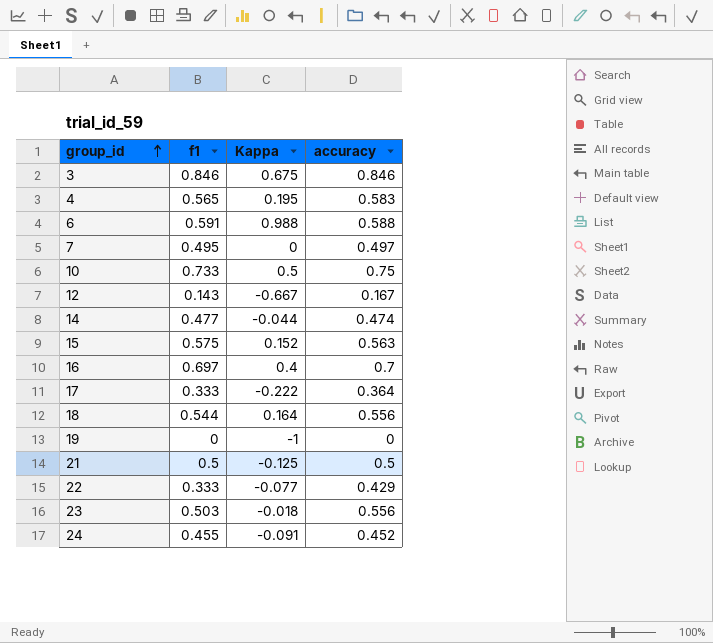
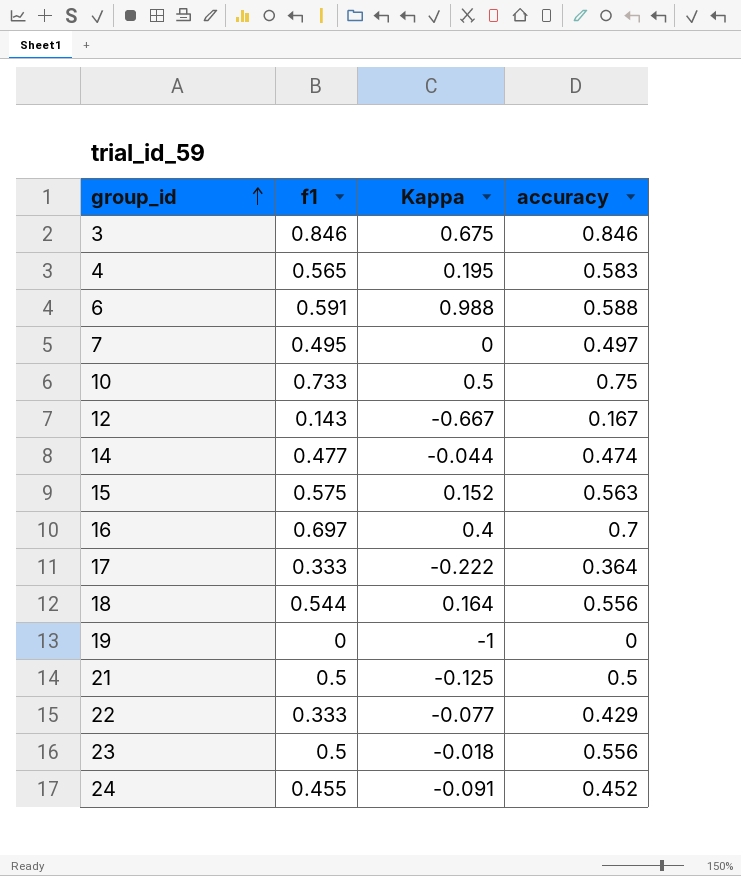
23 | f1: 0.503 -> 0.5

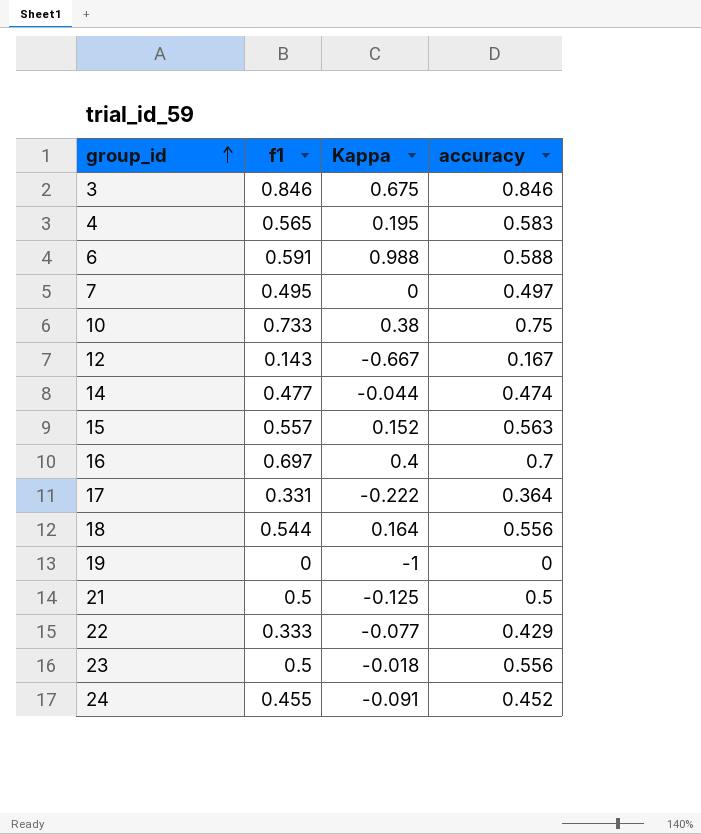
10 | Kappa: 0.5 -> 0.38
15 | f1: 0.575 -> 0.557
17 | f1: 0.333 -> 0.331

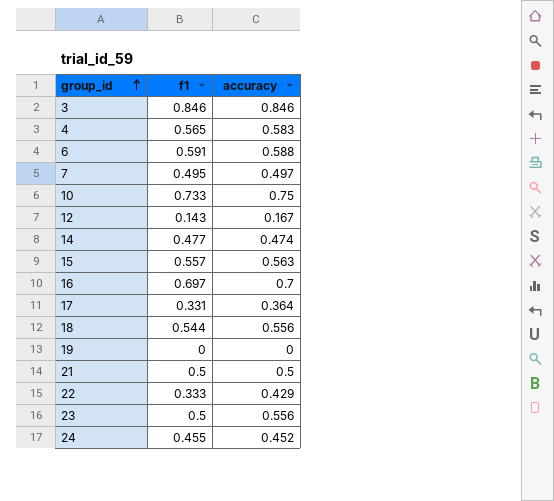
column Kappa | position: 3 -> none

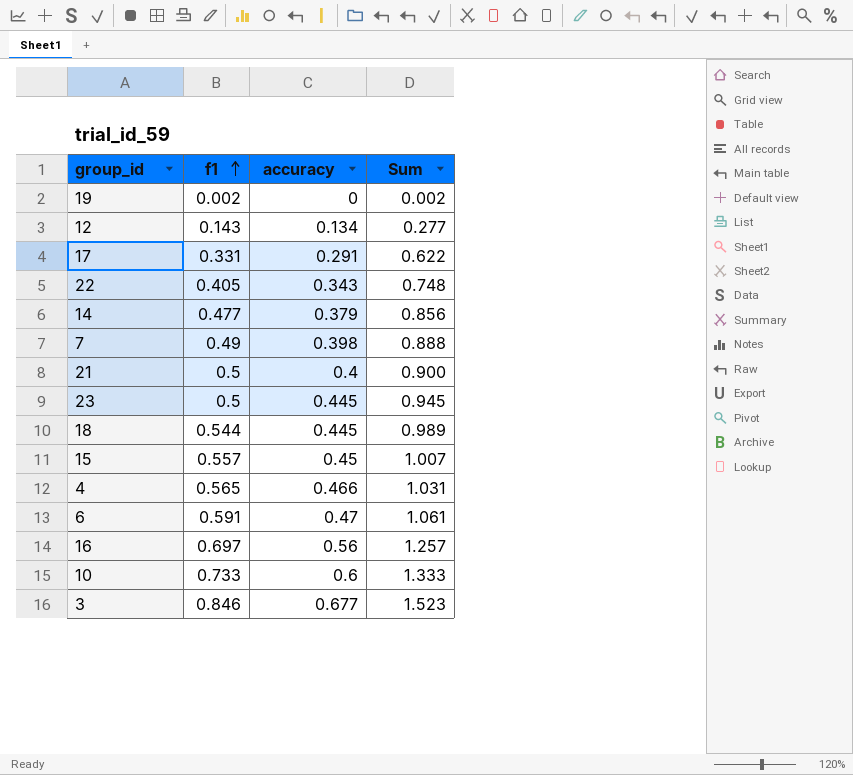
row order: group_id ascending -> f1 ascending
column Sum | formula: none -> [f1] + [accuracy]
row 24: 0.455 | 0.452 -> none
19 | f1: 0 -> 0.002
12 | accuracy: 0.167 -> 0.134
17 | accuracy: 0.364 -> 0.291
22 | f1: 0.333 -> 0.405
22 | accuracy: 0.429 -> 0.343
14 | accuracy: 0.474 -> 0.379
7 | f1: 0.495 -> 0.49
7 | accuracy: 0.497 -> 0.398
21 | accuracy: 0.5 -> 0.4
23 | accuracy: 0.556 -> 0.445
18 | accuracy: 0.556 -> 0.445
15 | accuracy: 0.563 -> 0.45
4 | accuracy: 0.583 -> 0.466
6 | accuracy: 0.588 -> 0.47
16 | accuracy: 0.7 -> 0.56
10 | accuracy: 0.75 -> 0.6
3 | accuracy: 0.846 -> 0.677

